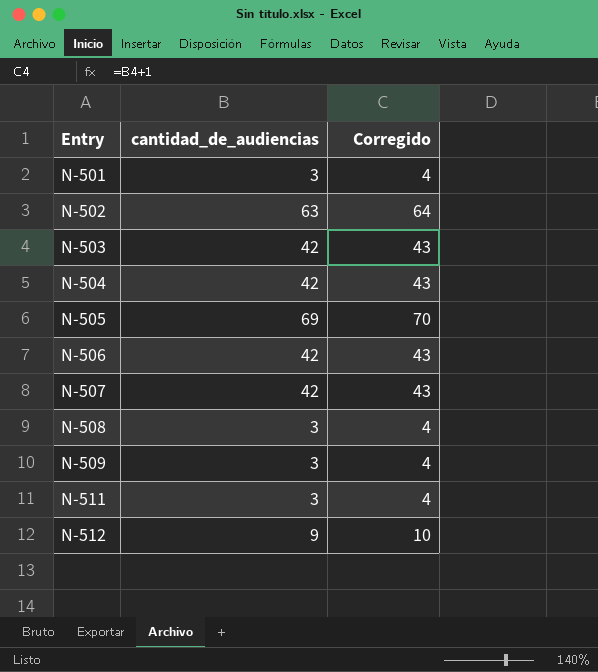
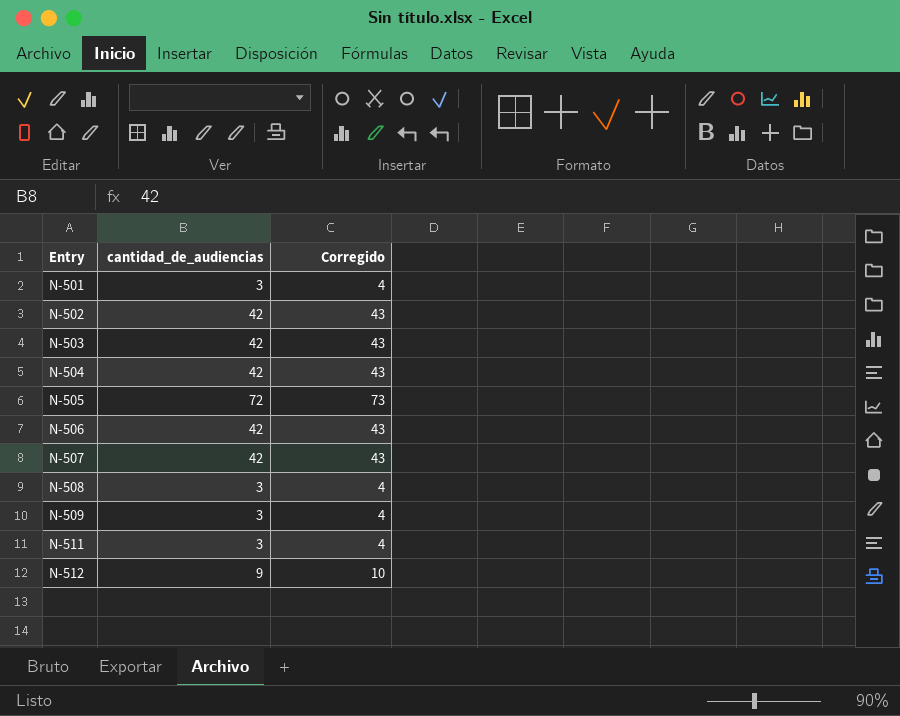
N-502 | cantidad_de_audiencias: 63 -> 42
N-502 | Corregido: 64 -> 43
N-505 | cantidad_de_audiencias: 69 -> 72
N-505 | Corregido: 70 -> 73

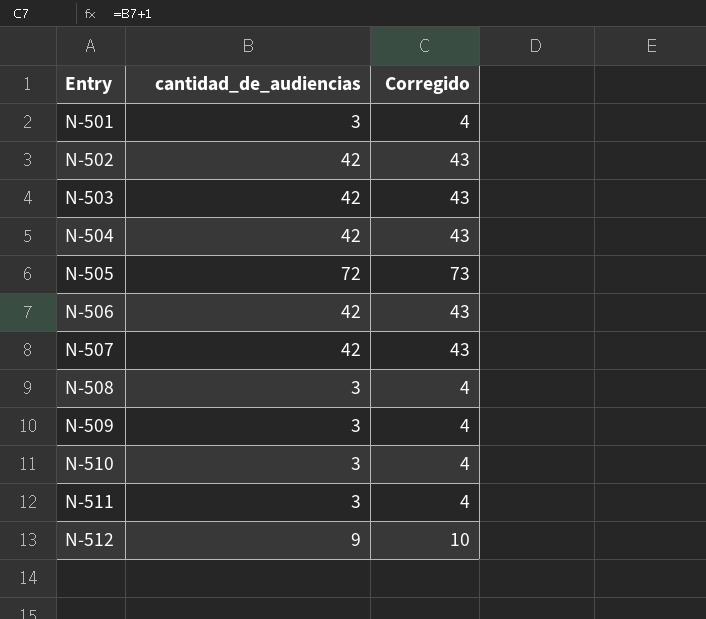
row N-510: none -> 3 | 4

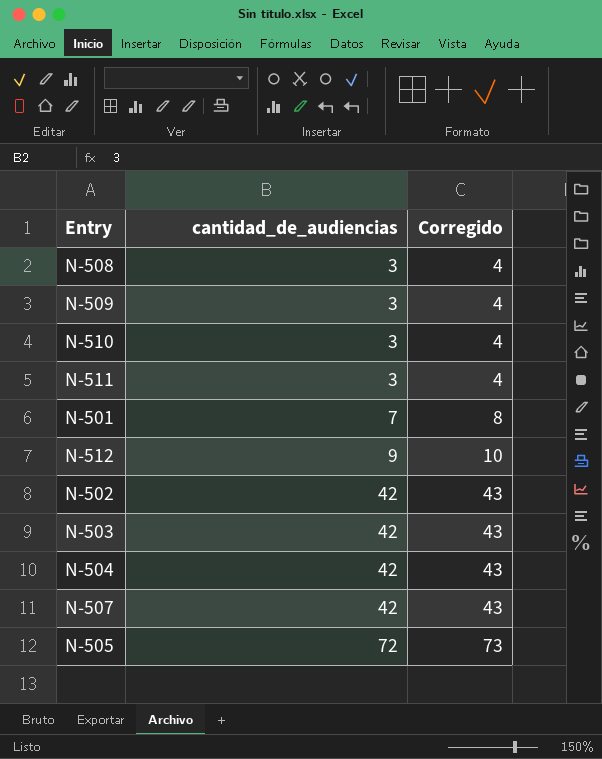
row order: Entry ascending -> cantidad_de_audiencias ascending
row N-506: 42 | 43 -> none
N-501 | cantidad_de_audiencias: 3 -> 7
N-501 | Corregido: 4 -> 8

